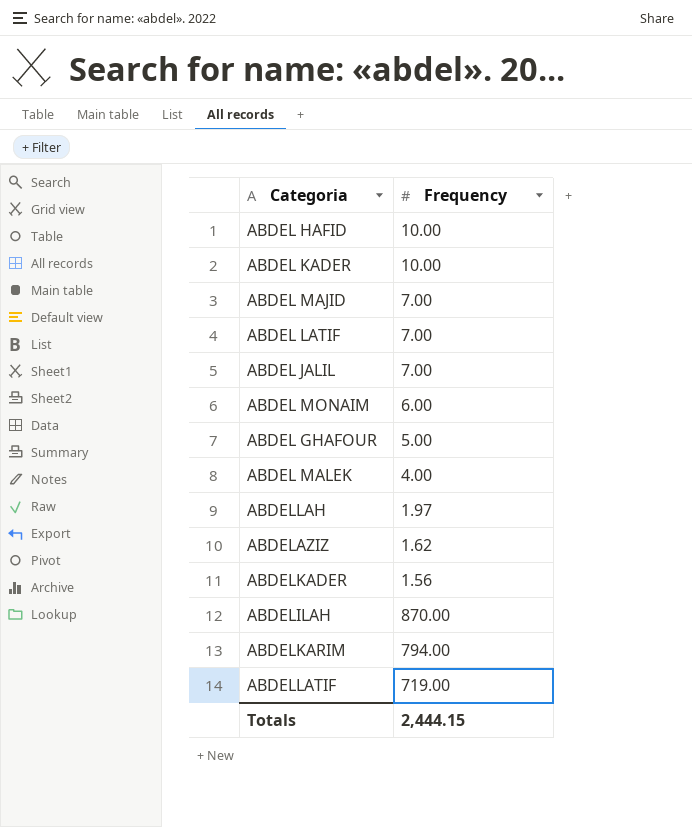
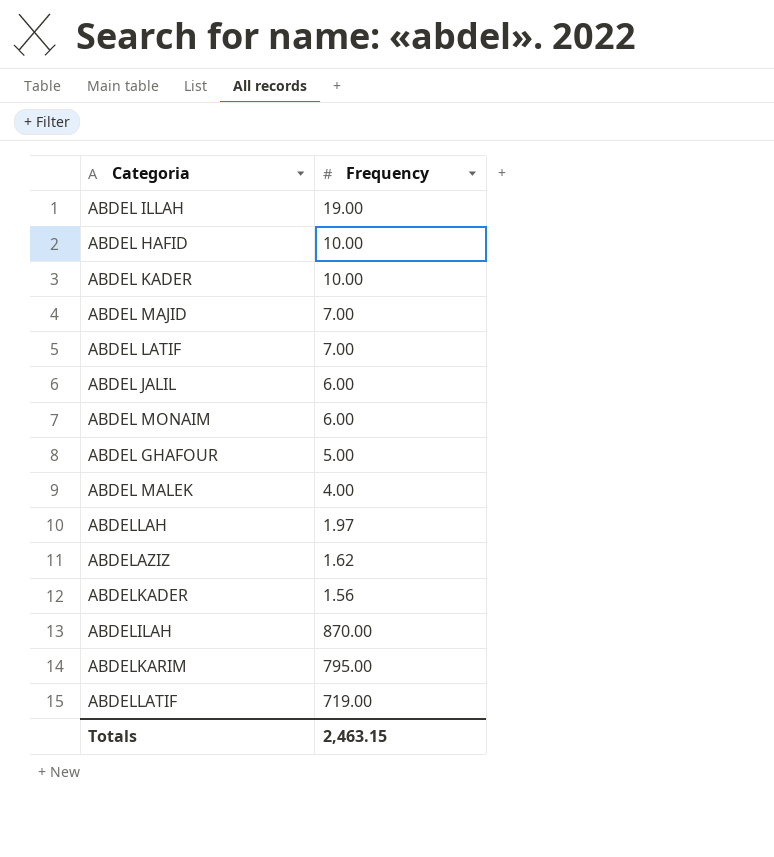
row ABDEL ILLAH: none -> 19.00
ABDEL JALIL | Frequency: 7.00 -> 6.00
ABDELKARIM | Frequency: 794.00 -> 795.00
Totals | Frequency: 2,444.15 -> 2,463.15

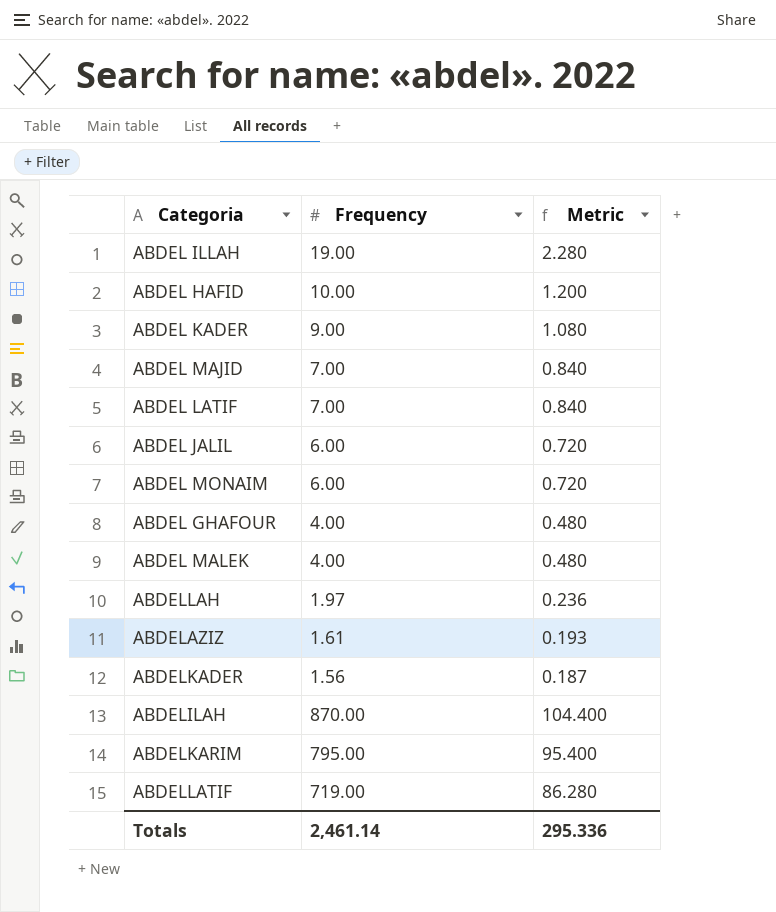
column Metric | formula: none -> [Frequency] * 0.12
ABDEL KADER | Frequency: 10.00 -> 9.00
ABDEL GHAFOUR | Frequency: 5.00 -> 4.00
ABDELAZIZ | Frequency: 1.62 -> 1.61
Totals | Frequency: 2,463.15 -> 2,461.14

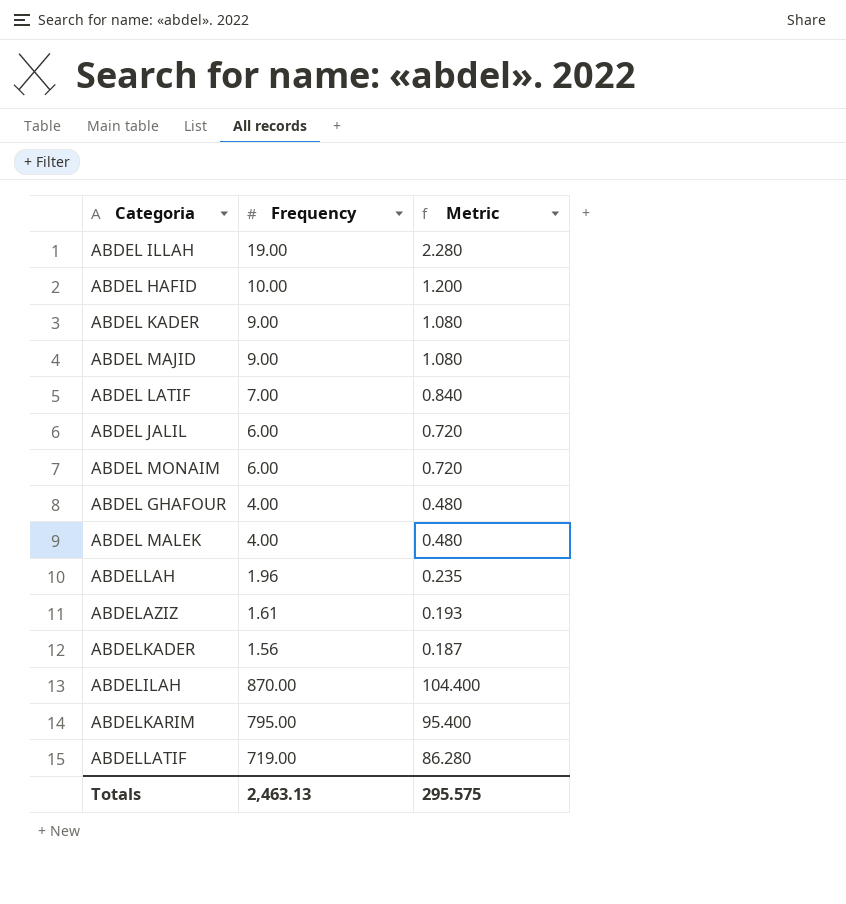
ABDEL MAJID | Frequency: 7.00 -> 9.00
ABDEL MAJID | Metric: 0.840 -> 1.080
ABDELLAH | Frequency: 1.97 -> 1.96
ABDELLAH | Metric: 0.236 -> 0.235
Totals | Frequency: 2,461.14 -> 2,463.13
Totals | Metric: 295.336 -> 295.575

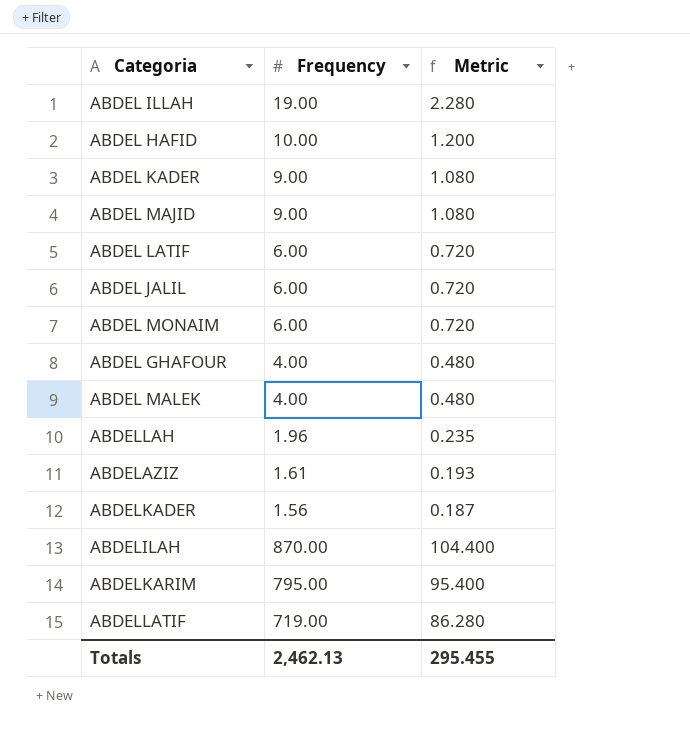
ABDEL LATIF | Frequency: 7.00 -> 6.00
ABDEL LATIF | Metric: 0.840 -> 0.720
Totals | Frequency: 2,463.13 -> 2,462.13
Totals | Metric: 295.575 -> 295.455

